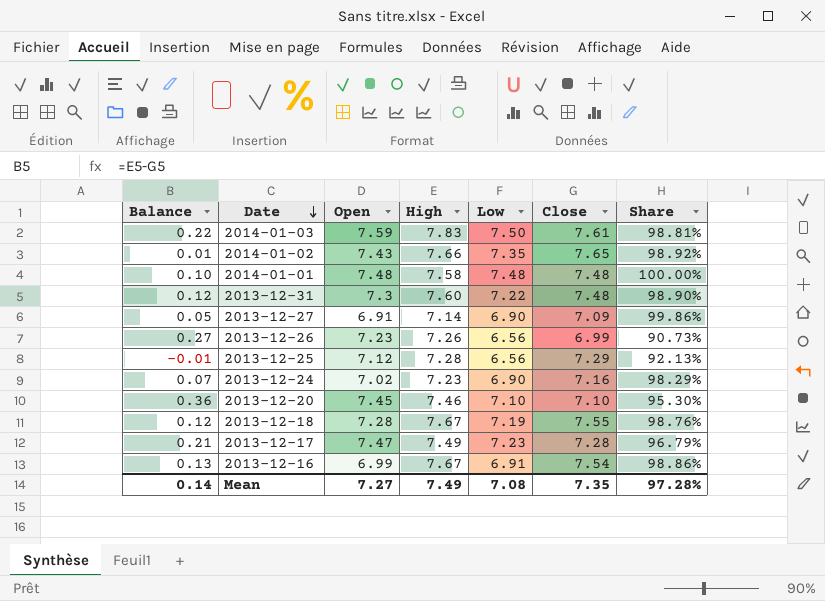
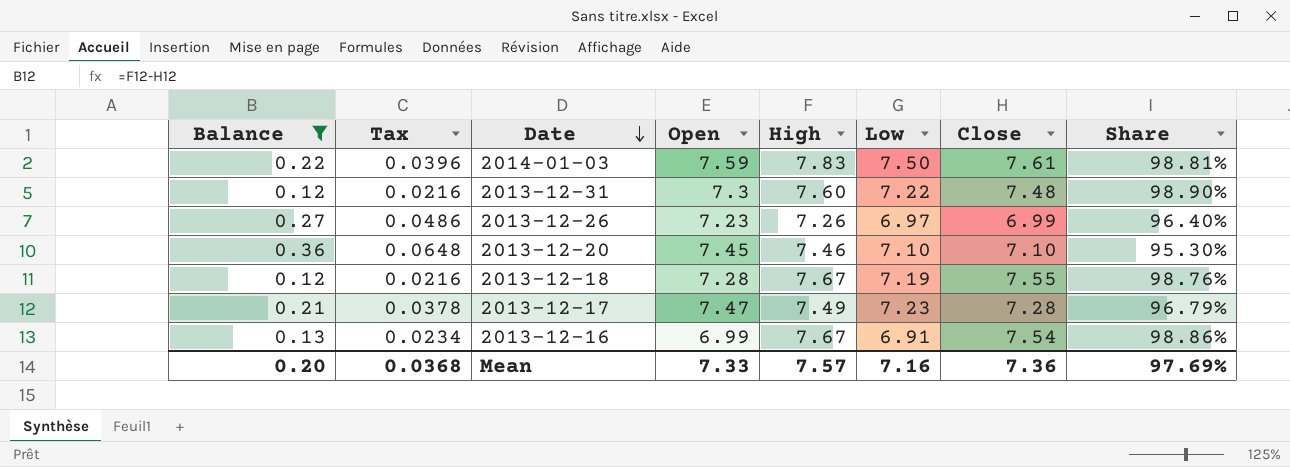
filter: none -> Balance >= 0.12
column Tax | formula: none -> [Balance] * 0.18
2013-12-26 | Low: 6.56 -> 6.97
2013-12-26 | Share: 90.73% -> 96.40%
Mean | Balance: 0.14 -> 0.20
Mean | Open: 7.27 -> 7.33
Mean | High: 7.49 -> 7.57
Mean | Low: 7.08 -> 7.16
Mean | Close: 7.35 -> 7.36
Mean | Share: 97.28% -> 97.69%

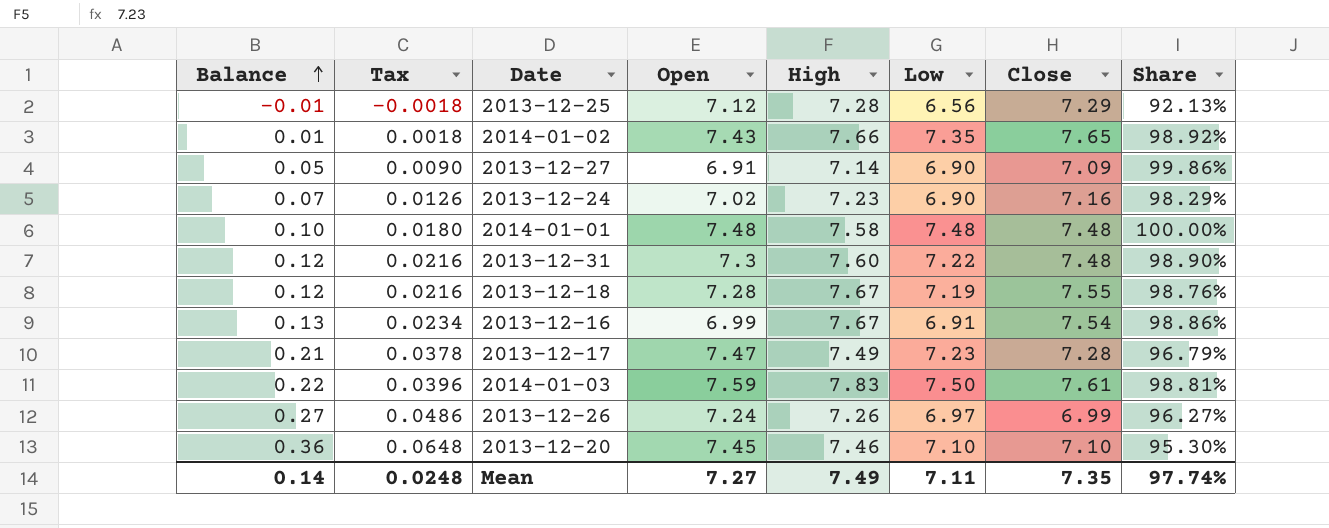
filter: Balance >= 0.12 -> none
row order: Date descending -> Balance ascending
2013-12-26 | Open: 7.23 -> 7.24
2013-12-26 | Share: 96.40% -> 96.27%
Mean | Balance: 0.20 -> 0.14
Mean | Tax: 0.0368 -> 0.0248
Mean | Open: 7.33 -> 7.27
Mean | High: 7.57 -> 7.49
Mean | Low: 7.16 -> 7.11
Mean | Close: 7.36 -> 7.35
Mean | Share: 97.69% -> 97.74%

